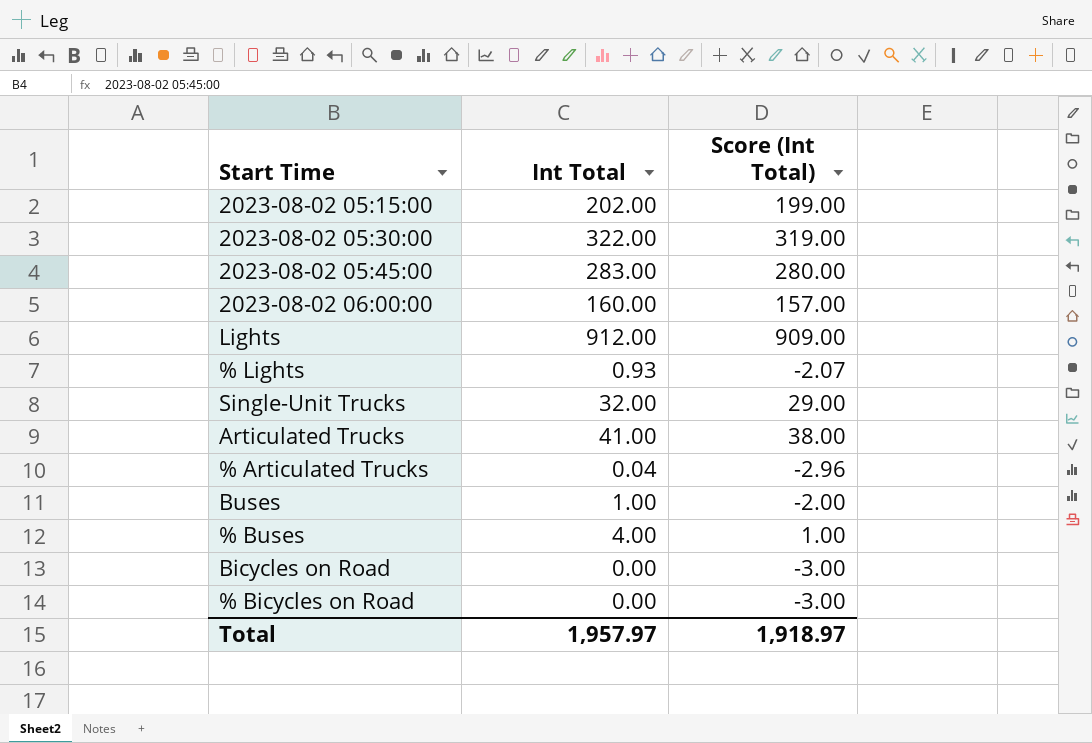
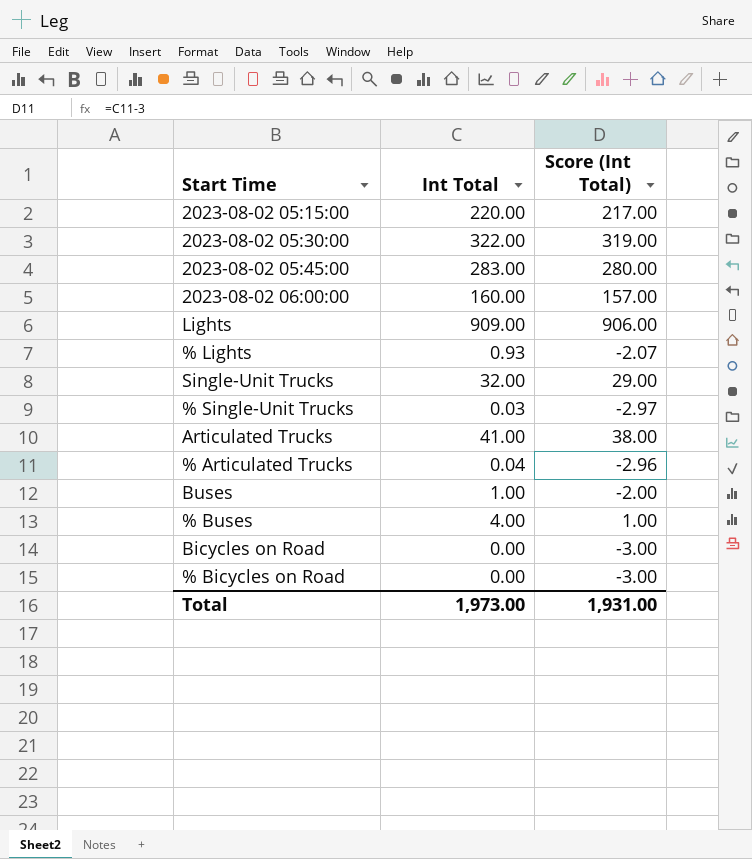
2023-08-02 05:15:00 | Int Total: 202.00 -> 220.00
2023-08-02 05:15:00 | Score (Int Total): 199.00 -> 217.00
Lights | Int Total: 912.00 -> 909.00
Lights | Score (Int Total): 909.00 -> 906.00
row % Single-Unit Trucks: none -> 0.03 | -2.97
Total | Int Total: 1,957.97 -> 1,973.00
Total | Score (Int Total): 1,918.97 -> 1,931.00

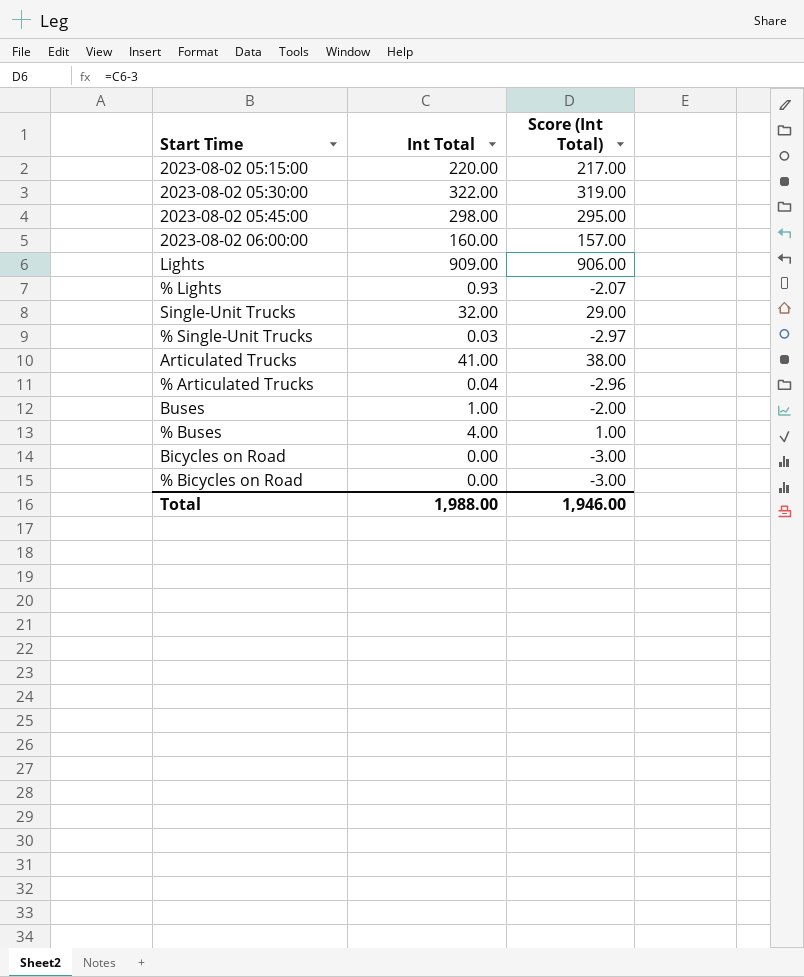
2023-08-02 05:45:00 | Int Total: 283.00 -> 298.00
2023-08-02 05:45:00 | Score (Int Total): 280.00 -> 295.00
Total | Int Total: 1,973.00 -> 1,988.00
Total | Score (Int Total): 1,931.00 -> 1,946.00

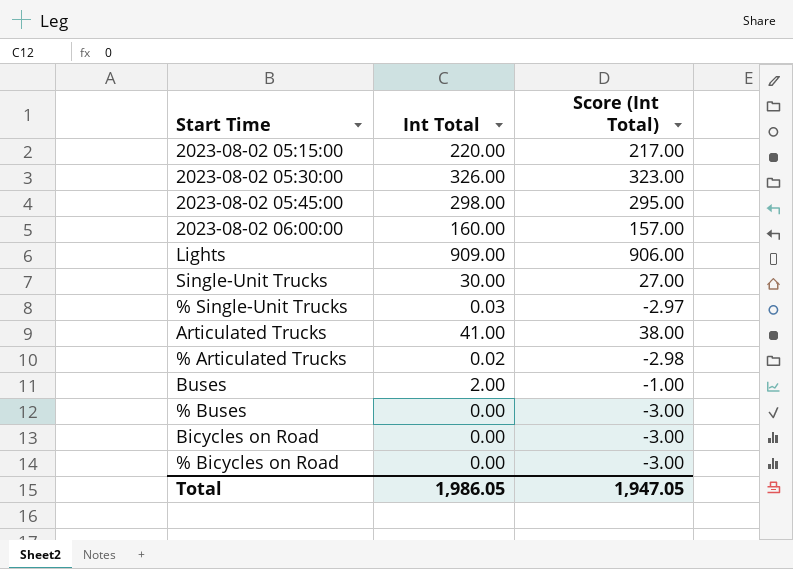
row % Lights: 0.93 | -2.07 -> none
2023-08-02 05:30:00 | Int Total: 322.00 -> 326.00
2023-08-02 05:30:00 | Score (Int Total): 319.00 -> 323.00
Single-Unit Trucks | Int Total: 32.00 -> 30.00
Single-Unit Trucks | Score (Int Total): 29.00 -> 27.00
% Articulated Trucks | Int Total: 0.04 -> 0.02
% Articulated Trucks | Score (Int Total): -2.96 -> -2.98
Buses | Int Total: 1.00 -> 2.00
Buses | Score (Int Total): -2.00 -> -1.00
% Buses | Int Total: 4.00 -> 0.00
% Buses | Score (Int Total): 1.00 -> -3.00
Total | Int Total: 1,988.00 -> 1,986.05
Total | Score (Int Total): 1,946.00 -> 1,947.05

